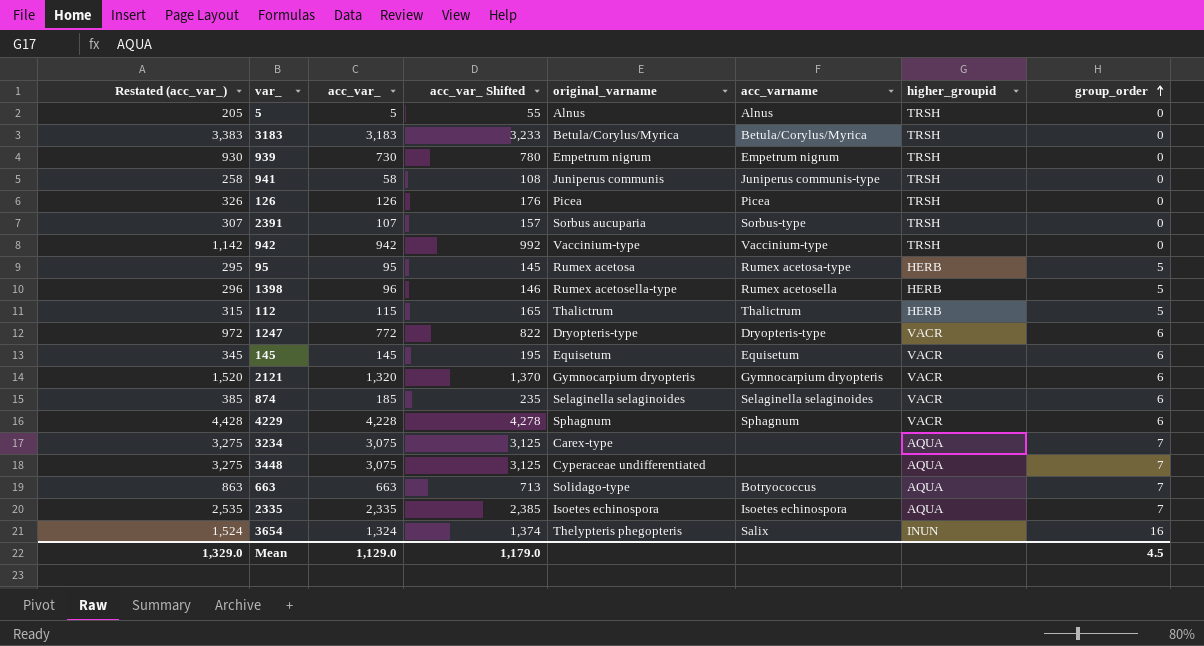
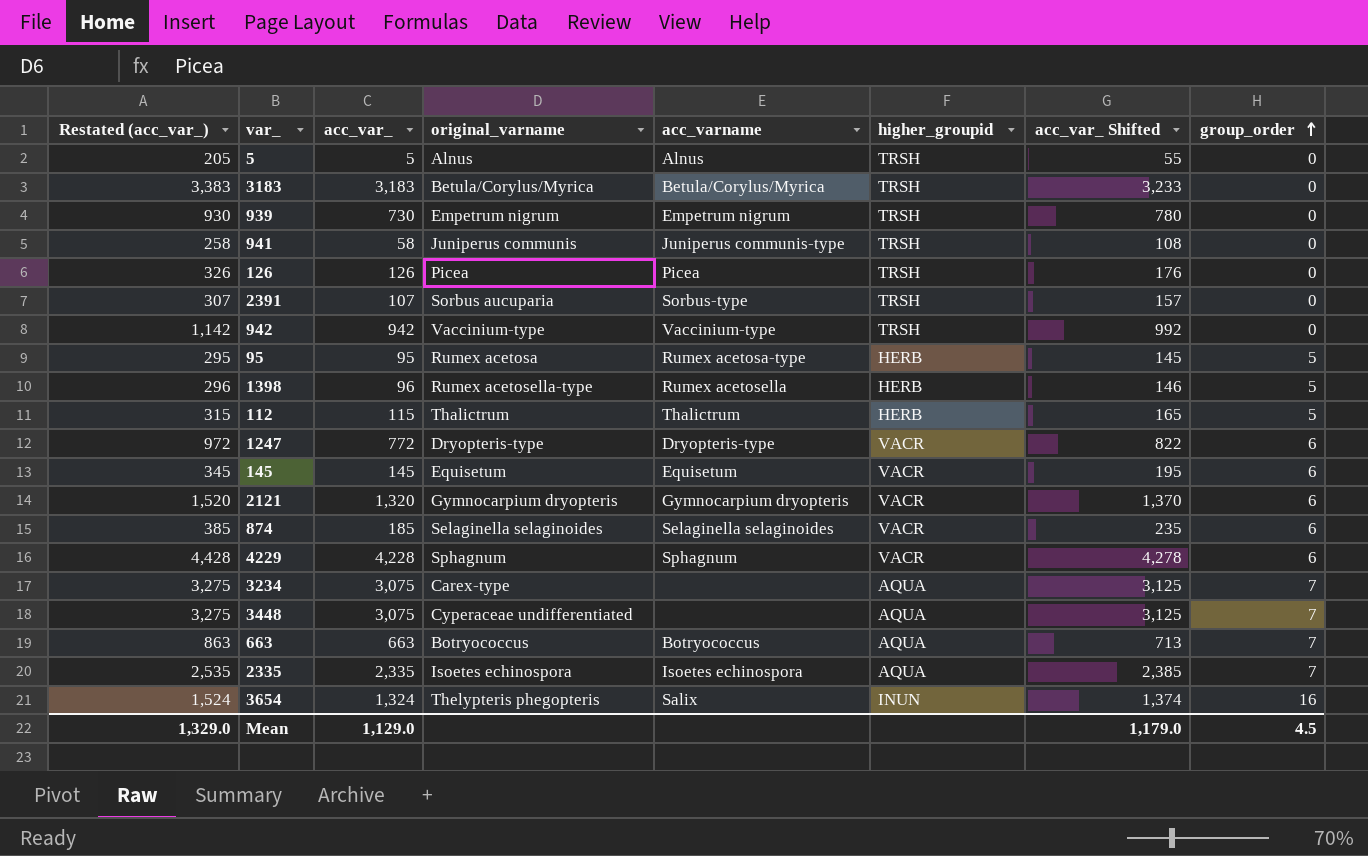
column acc_var_ Shifted | position: 4 -> 7
663 | original_varname: Solidago-type -> Botryococcus

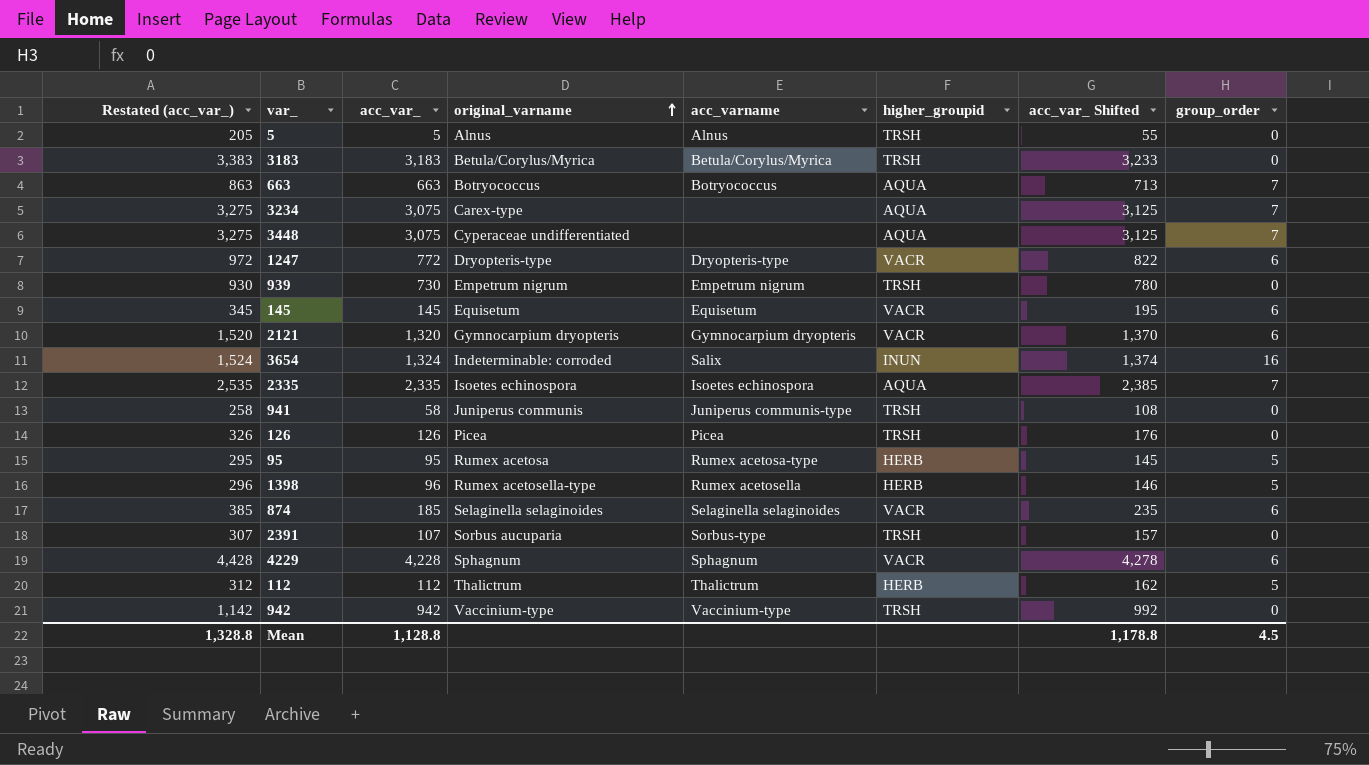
row order: group_order ascending -> original_varname ascending
3654 | original_varname: Thelypteris phegopteris -> Indeterminable: corroded
112 | Restated (acc_var_): 315 -> 312
112 | acc_var_: 115 -> 112
112 | acc_var_ Shifted: 165 -> 162
Mean | Restated (acc_var_): 1,329.0 -> 1,328.8
Mean | acc_var_: 1,129.0 -> 1,128.8
Mean | acc_var_ Shifted: 1,179.0 -> 1,178.8

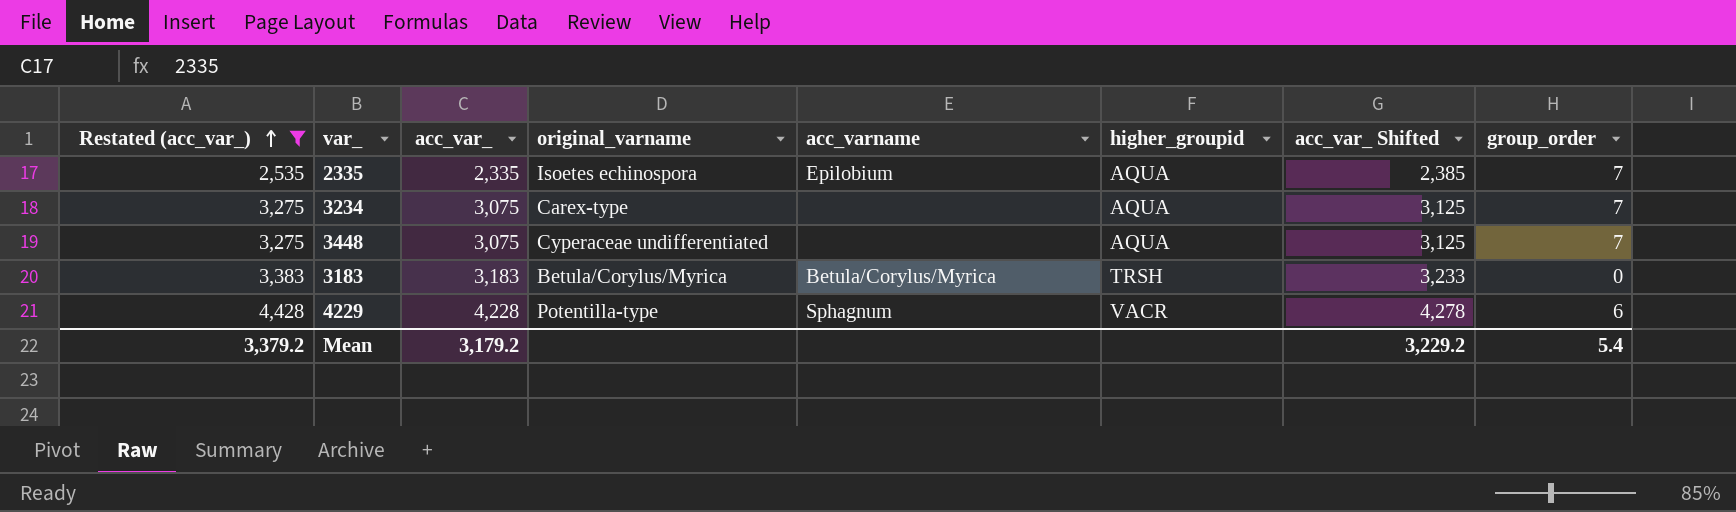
filter: none -> Restated (acc_var_) >= 2,535
row order: original_varname ascending -> Restated (acc_var_) ascending
2335 | acc_varname: Isoetes echinospora -> Epilobium
4229 | original_varname: Sphagnum -> Potentilla-type
Mean | Restated (acc_var_): 1,328.8 -> 3,379.2
Mean | acc_var_: 1,128.8 -> 3,179.2
Mean | acc_var_ Shifted: 1,178.8 -> 3,229.2
Mean | group_order: 4.5 -> 5.4

